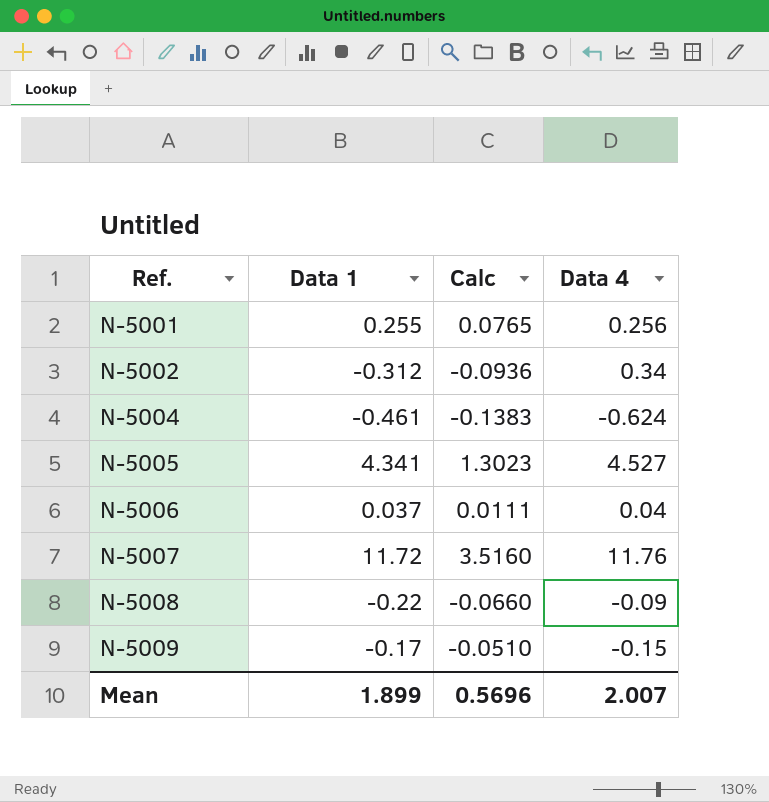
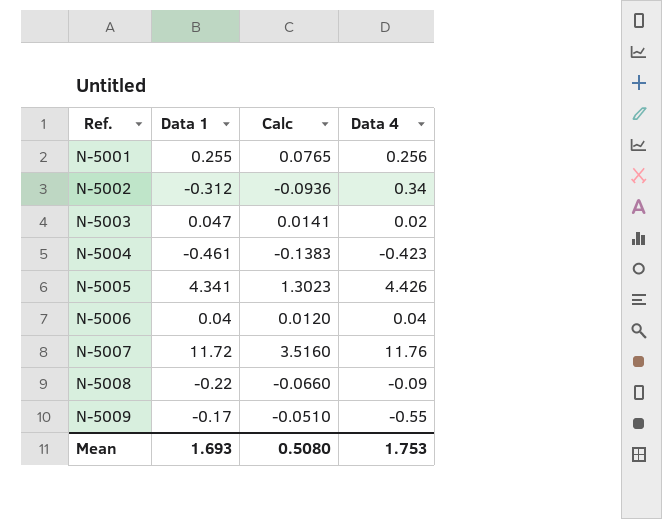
row N-5003: none -> 0.047 | 0.0141 | 0.02
N-5004 | Data 4: -0.624 -> -0.423
N-5005 | Data 4: 4.527 -> 4.426
N-5006 | Data 1: 0.037 -> 0.04
N-5006 | Calc: 0.0111 -> 0.0120
N-5009 | Data 4: -0.15 -> -0.55
Mean | Data 1: 1.899 -> 1.693
Mean | Calc: 0.5696 -> 0.5080
Mean | Data 4: 2.007 -> 1.753

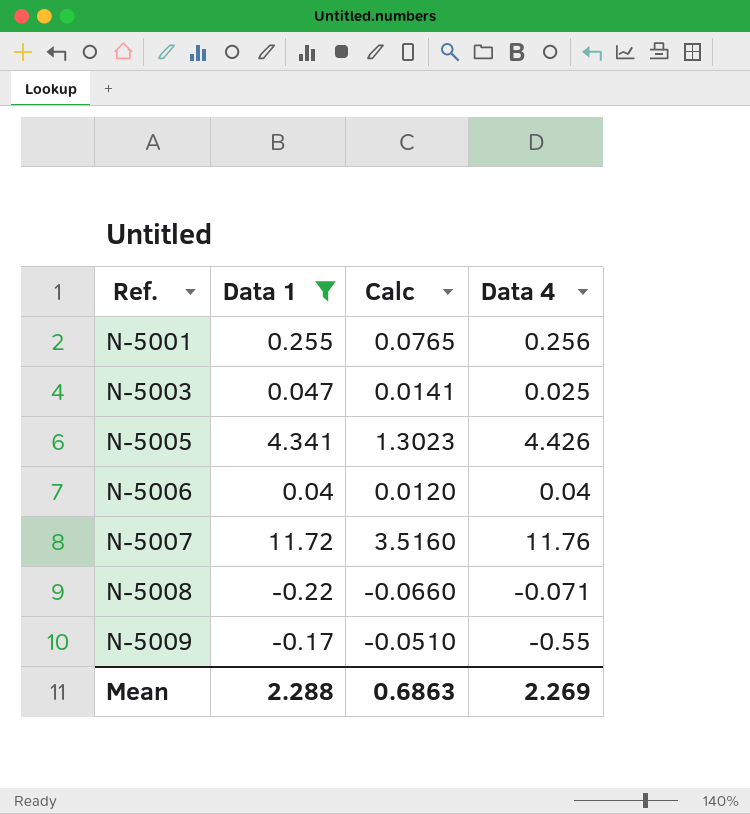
filter: none -> Data 1 >= -0.22
N-5003 | Data 4: 0.02 -> 0.025
N-5008 | Data 4: -0.09 -> -0.071
Mean | Data 1: 1.693 -> 2.288
Mean | Calc: 0.5080 -> 0.6863
Mean | Data 4: 1.753 -> 2.269

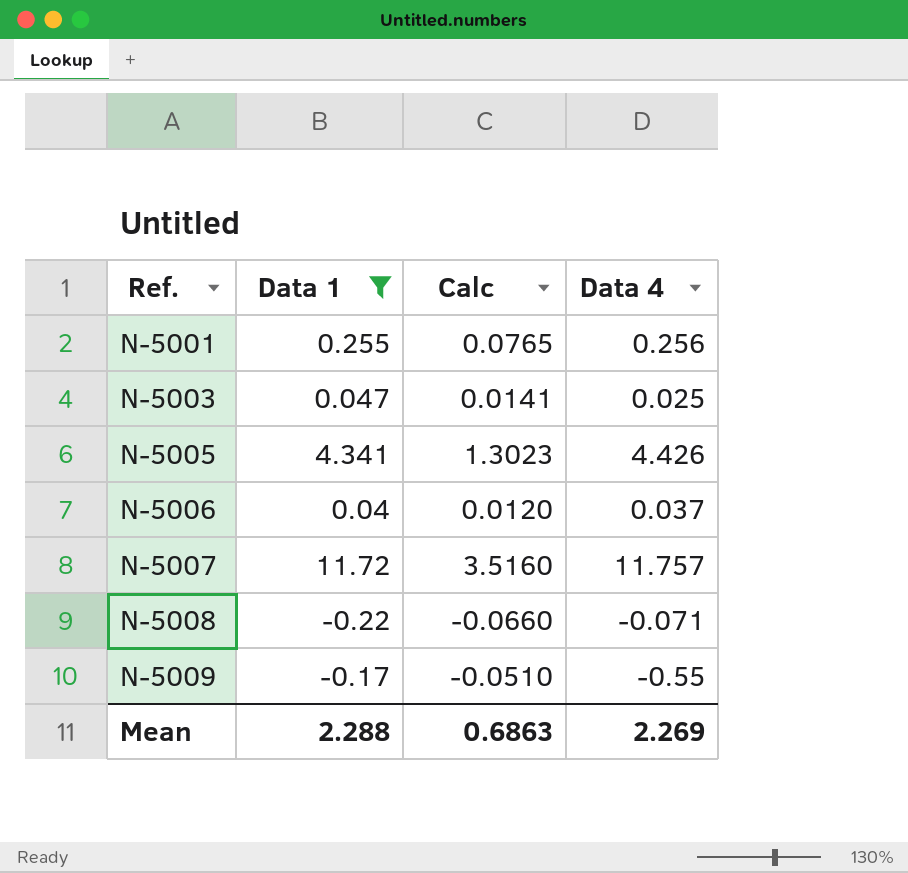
N-5006 | Data 4: 0.04 -> 0.037
N-5007 | Data 4: 11.76 -> 11.757

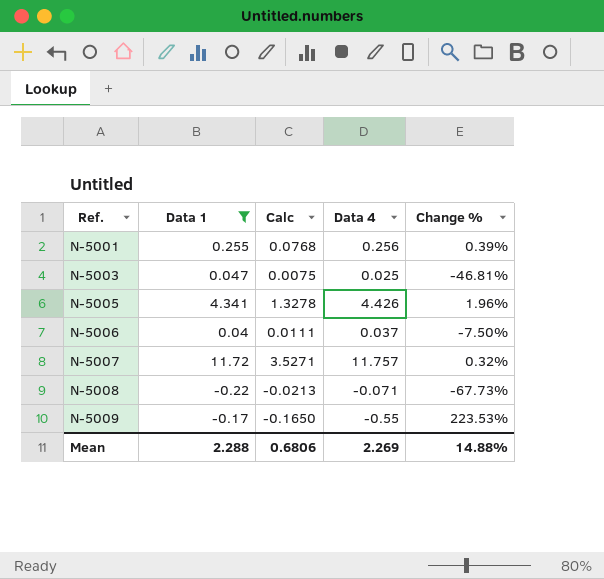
column Calc | formula: [Data 1] * 0.3 -> [Data 4] * 0.3
column Change % | formula: none -> ([Data 4] - [Data 1]) / [Data 1]
Mean | Calc: 0.6863 -> 0.6806

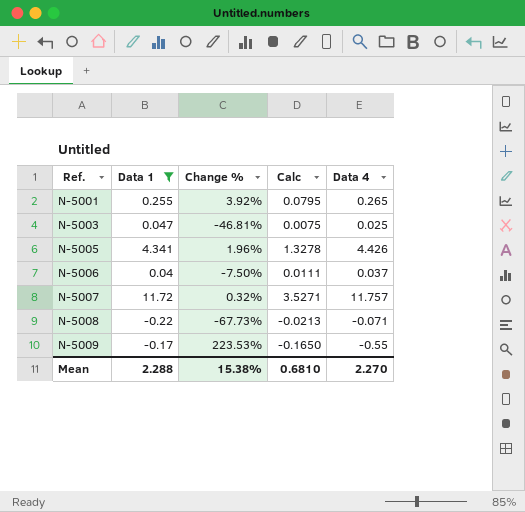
column Change % | position: 5 -> 3
N-5001 | Change %: 0.39% -> 3.92%
N-5001 | Calc: 0.0768 -> 0.0795
N-5001 | Data 4: 0.256 -> 0.265
Mean | Change %: 14.88% -> 15.38%
Mean | Calc: 0.6806 -> 0.6810
Mean | Data 4: 2.269 -> 2.270

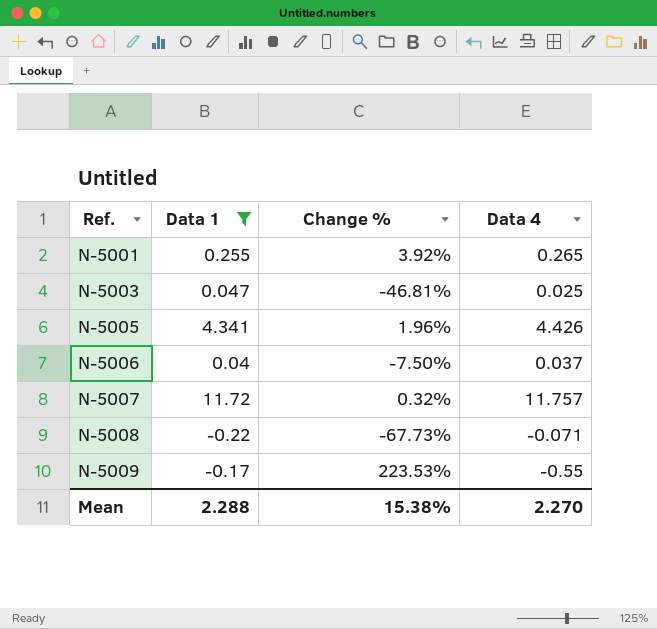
column Calc | formula: [Data 4] * 0.3 -> none

